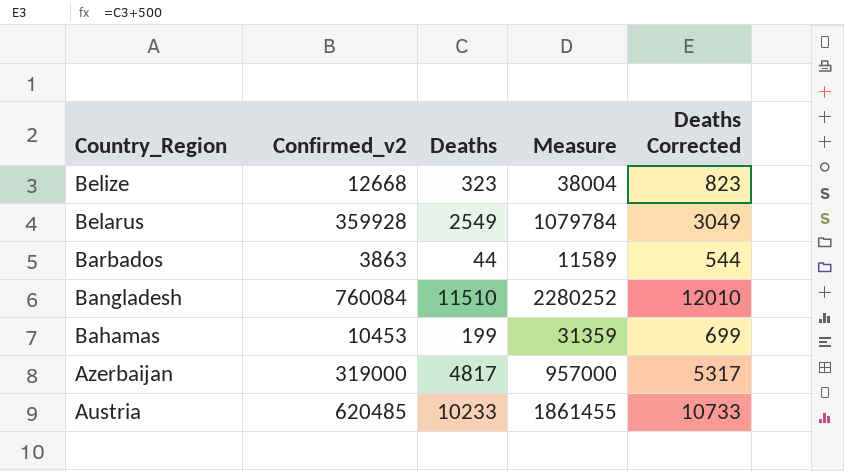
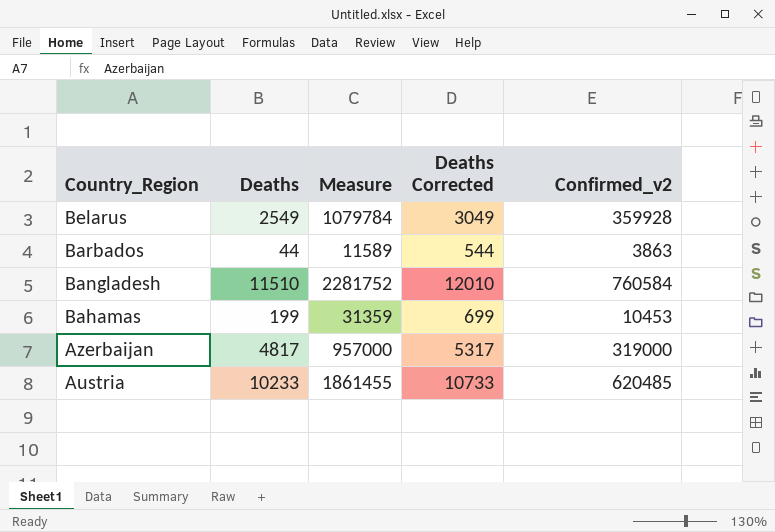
column Confirmed_v2 | position: 2 -> 5
row Belize: 12668 | 323 | 38004 | 823 -> none
Bangladesh | Measure: 2280252 -> 2281752
Bangladesh | Confirmed_v2: 760084 -> 760584

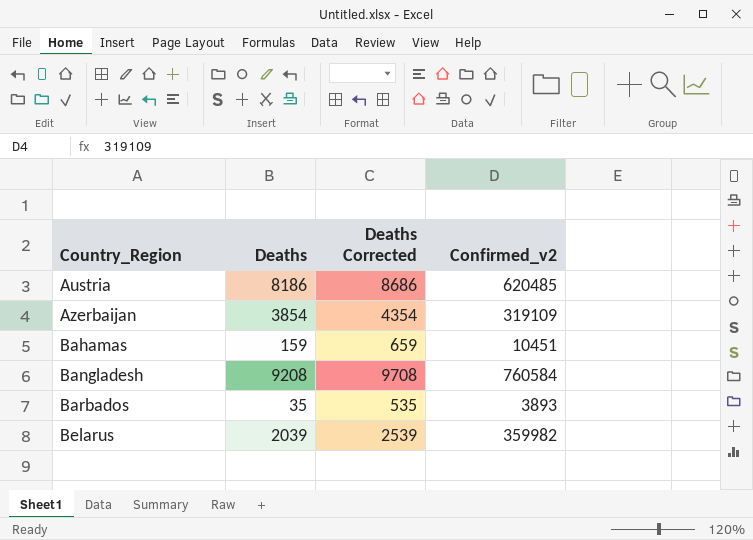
row order: Country_Region descending -> Country_Region ascending
column Measure | formula: [Confirmed_v2] * 3 -> none
Austria | Deaths: 10233 -> 8186
Austria | Deaths Corrected: 10733 -> 8686
Azerbaijan | Deaths: 4817 -> 3854
Azerbaijan | Deaths Corrected: 5317 -> 4354
Azerbaijan | Confirmed_v2: 319000 -> 319109
Bahamas | Deaths: 199 -> 159
Bahamas | Deaths Corrected: 699 -> 659
Bahamas | Confirmed_v2: 10453 -> 10451
Bangladesh | Deaths: 11510 -> 9208
Bangladesh | Deaths Corrected: 12010 -> 9708
Barbados | Deaths: 44 -> 35
Barbados | Deaths Corrected: 544 -> 535
Barbados | Confirmed_v2: 3863 -> 3893
Belarus | Deaths: 2549 -> 2039
Belarus | Deaths Corrected: 3049 -> 2539
Belarus | Confirmed_v2: 359928 -> 359982

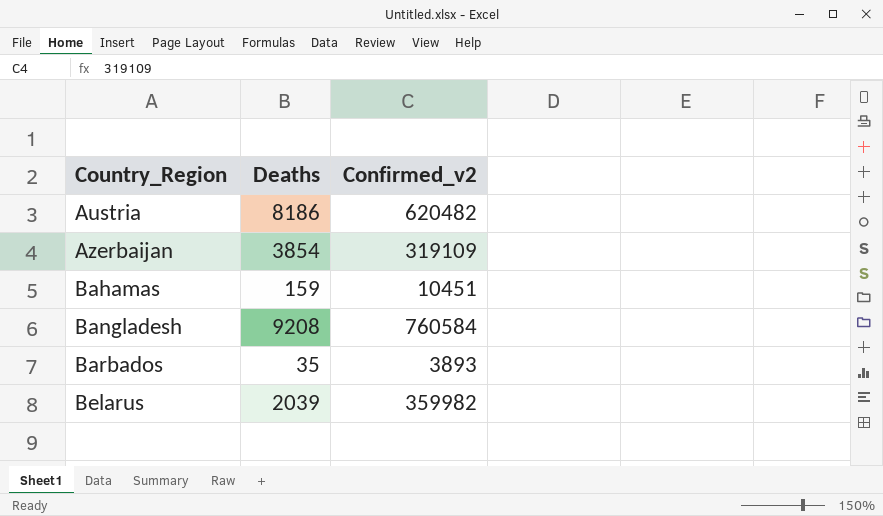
column Deaths Corrected | formula: [Deaths] + 500 -> none
Austria | Confirmed_v2: 620485 -> 620482

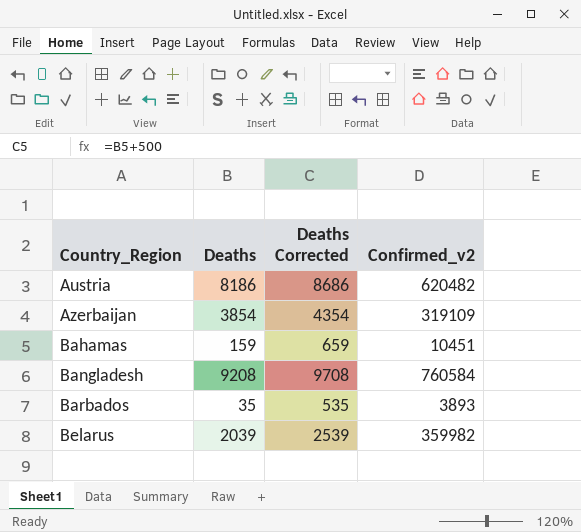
column Deaths Corrected | formula: none -> [Deaths] + 500

